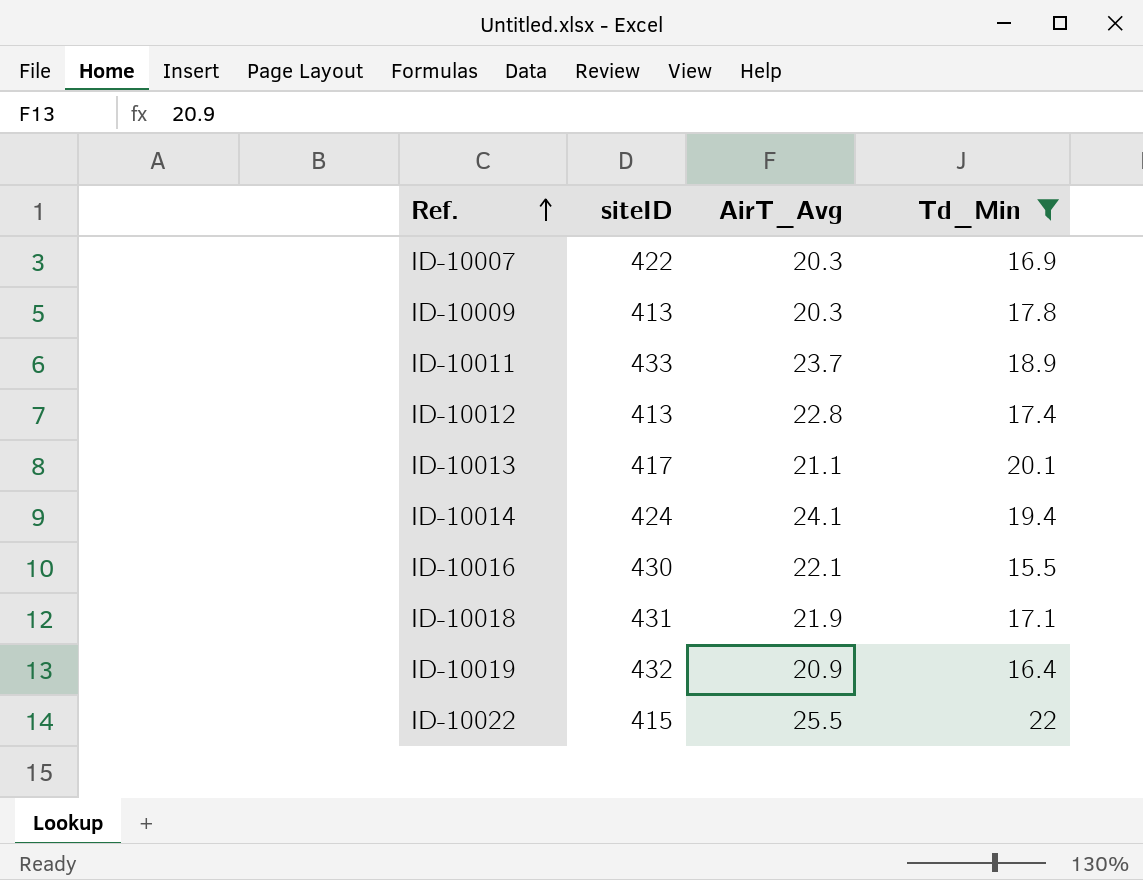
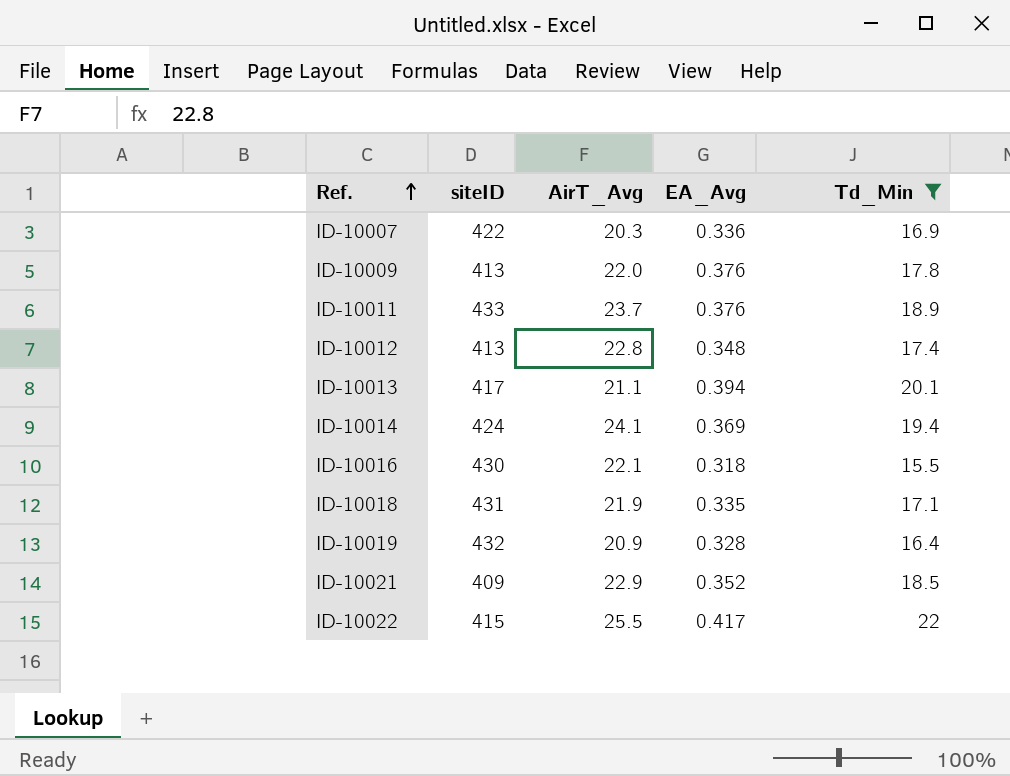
column EA_Avg | position: none -> 4
ID-10009 | AirT_Avg: 20.3 -> 22.0
row ID-10021: none -> 409 | 22.9 | 0.352 | 18.5

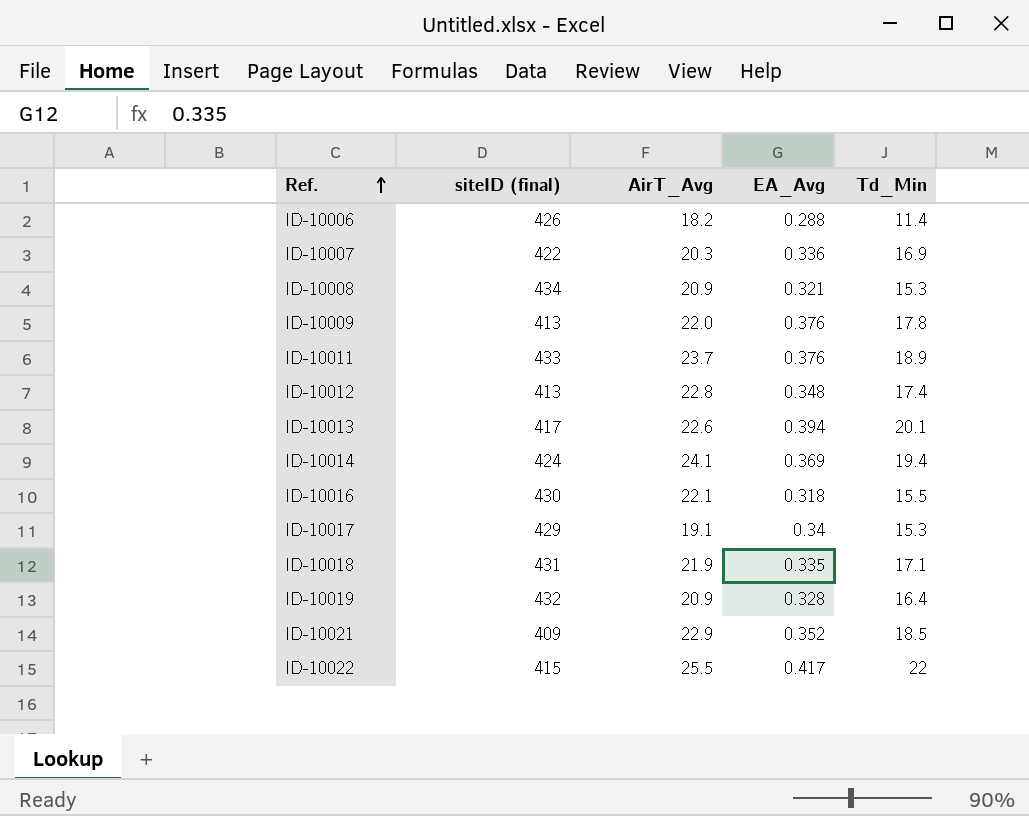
filter: Td_Min >= 15.5 -> none
column name: siteID -> siteID (final)
ID-10013 | AirT_Avg: 21.1 -> 22.6

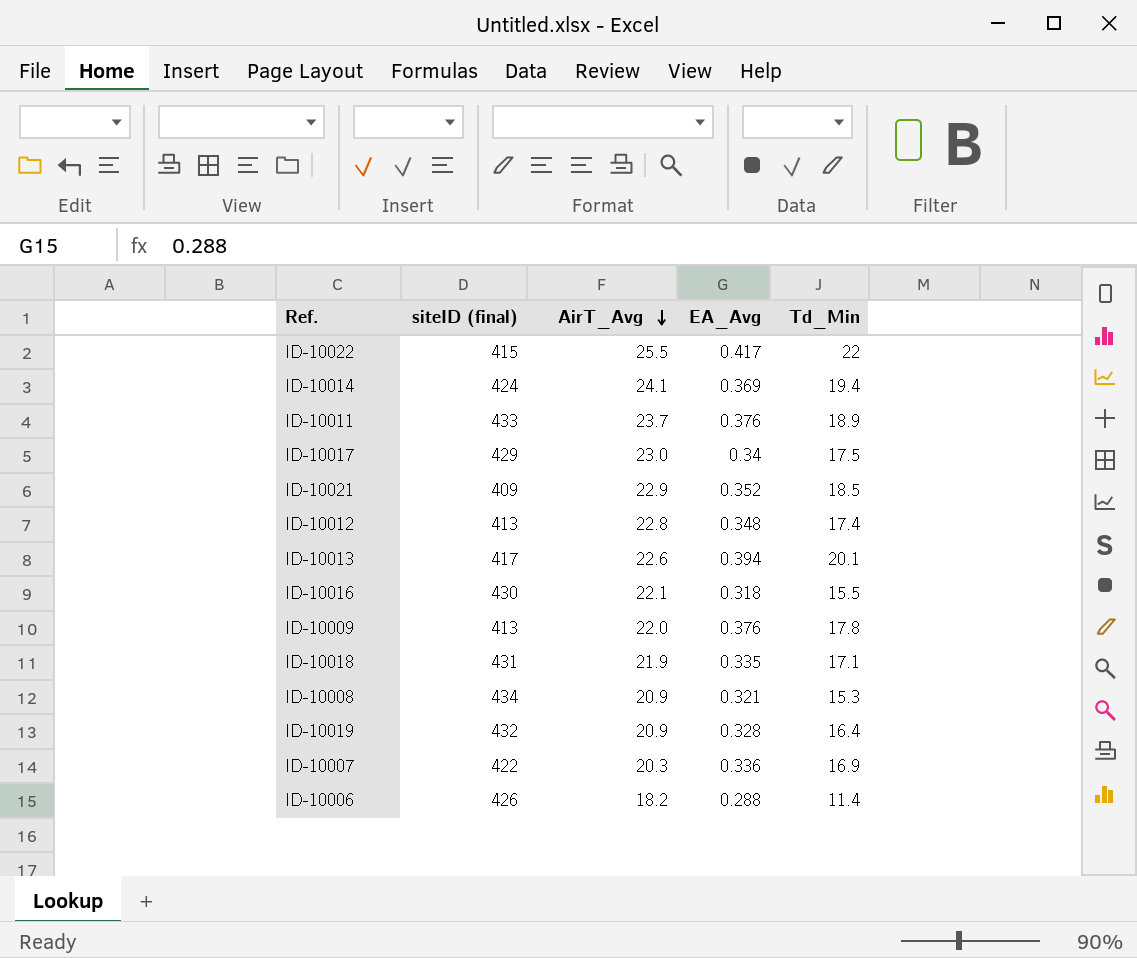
row order: Ref. ascending -> AirT_Avg descending
ID-10017 | AirT_Avg: 19.1 -> 23.0
ID-10017 | Td_Min: 15.3 -> 17.5

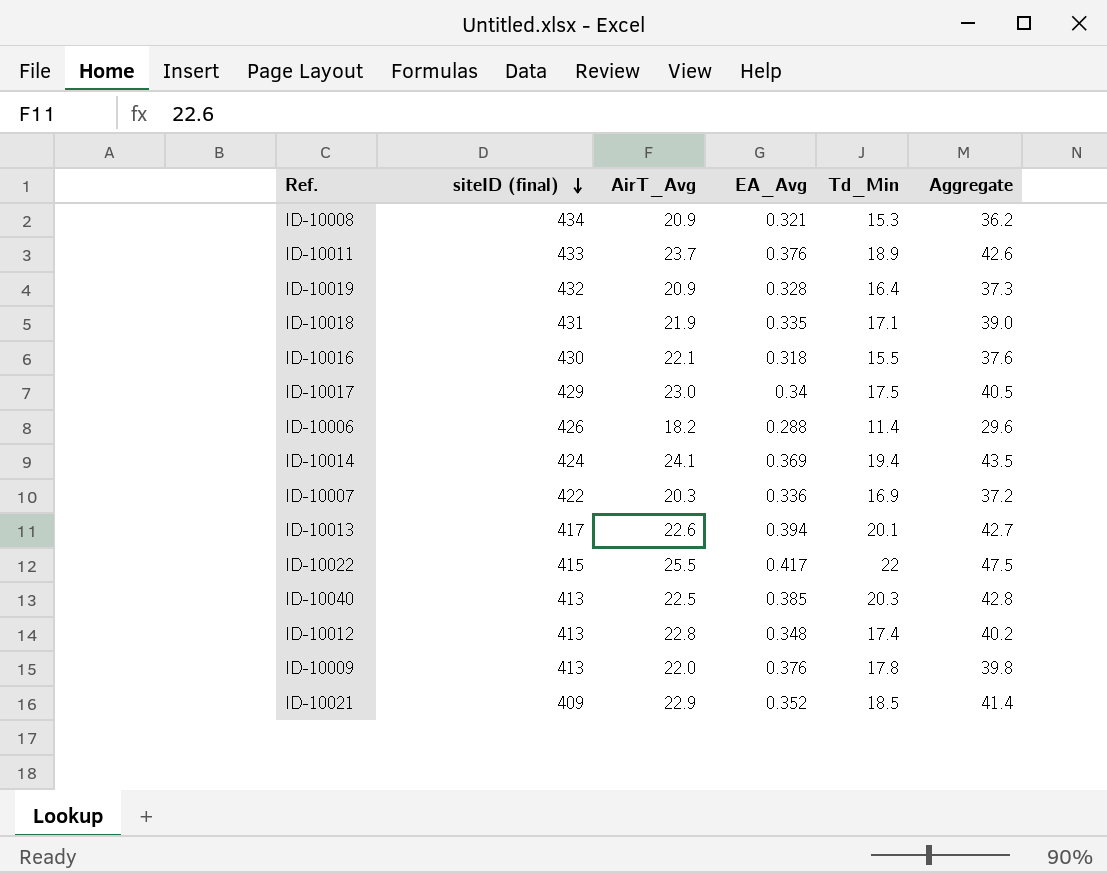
row order: AirT_Avg descending -> siteID (final) descending
column Aggregate | formula: none -> [AirT_Avg] + [Td_Min]
row ID-10040: none -> 413 | 22.5 | 0.385 | 20.3 | 42.8

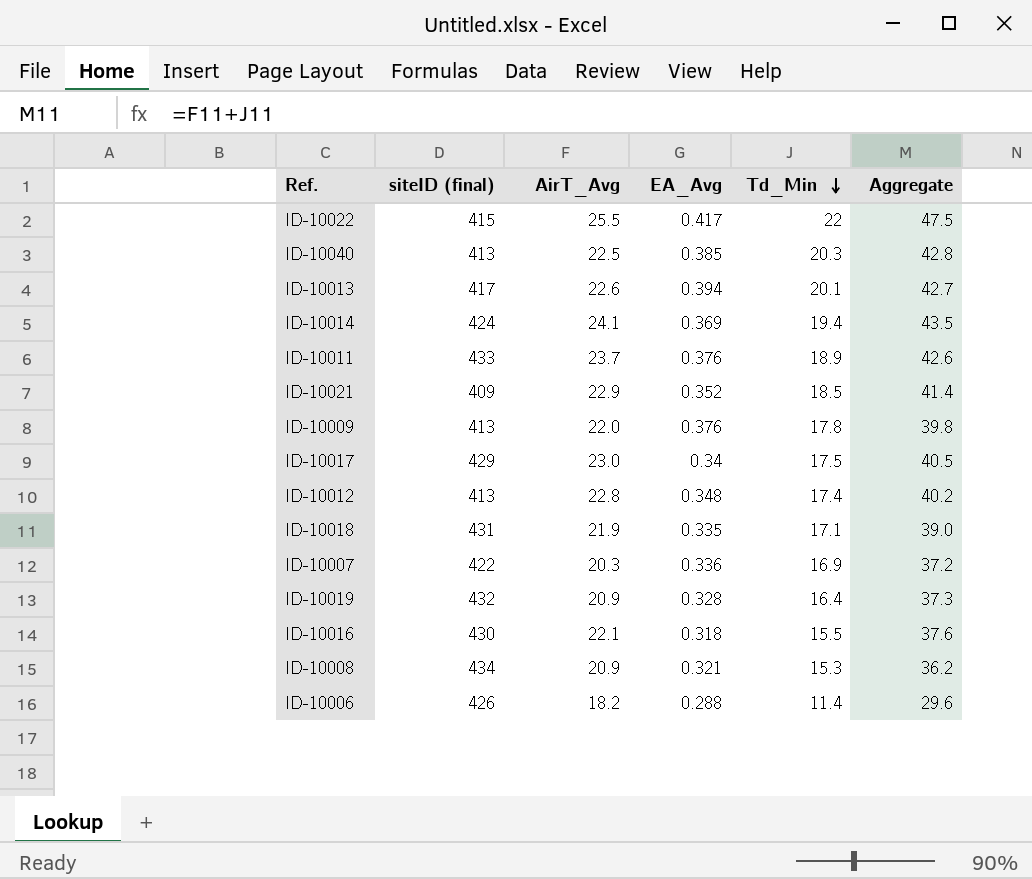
row order: siteID (final) descending -> Td_Min descending

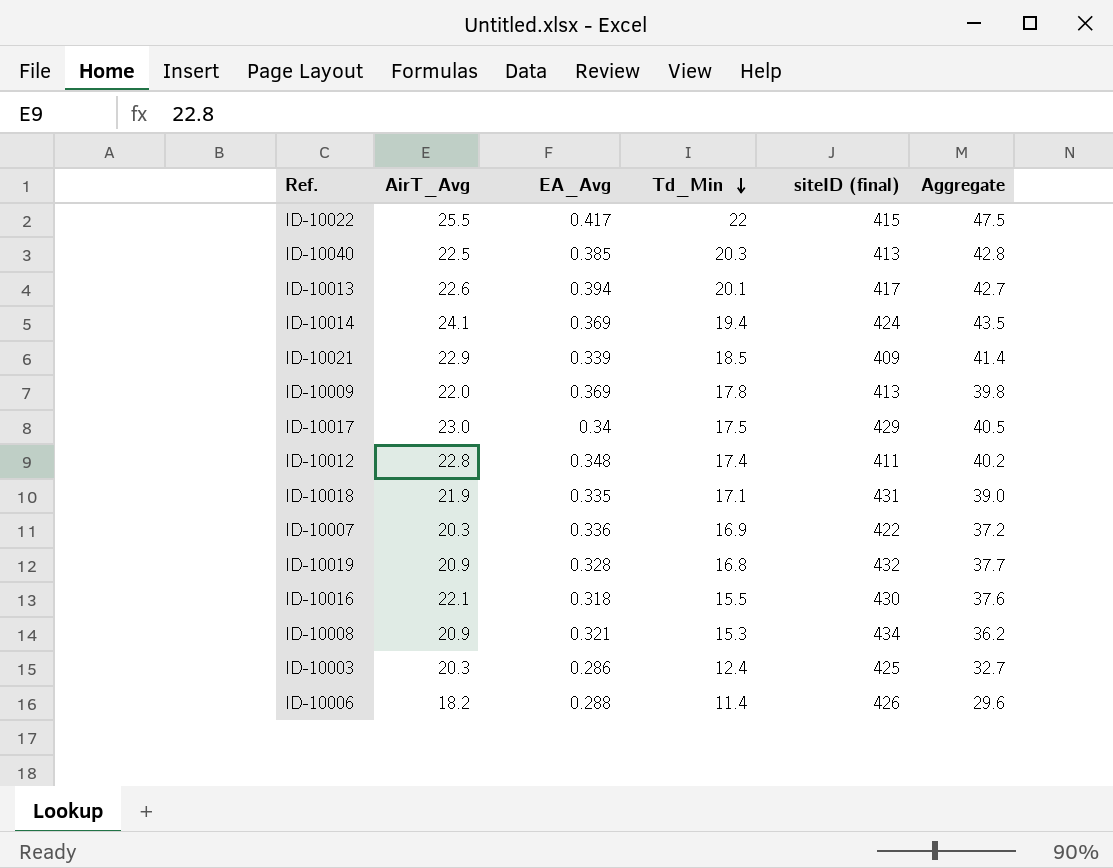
column siteID (final) | position: 2 -> 5
row ID-10011: 433 | 23.7 | 0.376 | 18.9 | 42.6 -> none
ID-10021 | EA_Avg: 0.352 -> 0.339
ID-10009 | EA_Avg: 0.376 -> 0.369
ID-10012 | siteID (final): 413 -> 411
ID-10019 | Td_Min: 16.4 -> 16.8
ID-10019 | Aggregate: 37.3 -> 37.7
row ID-10003: none -> 20.3 | 0.286 | 12.4 | 425 | 32.7

